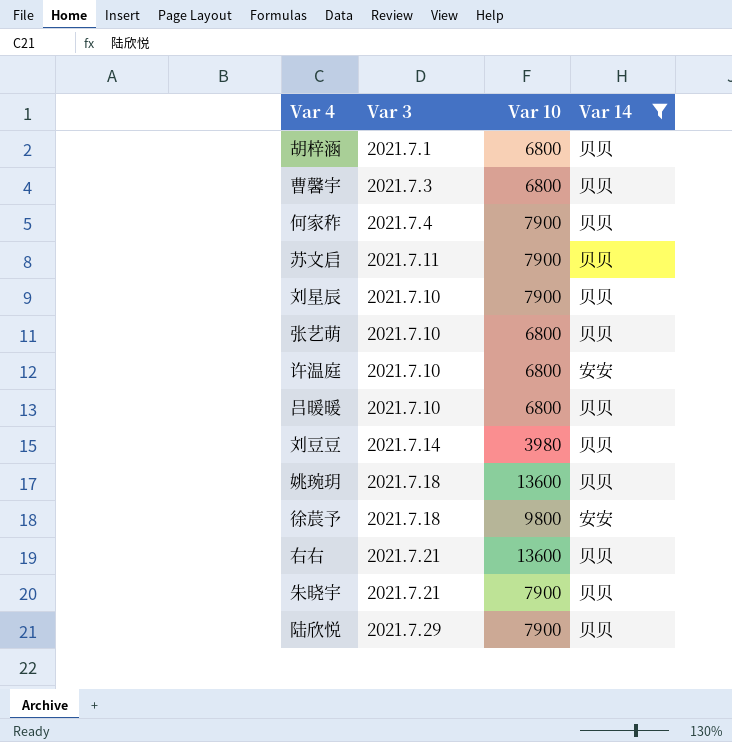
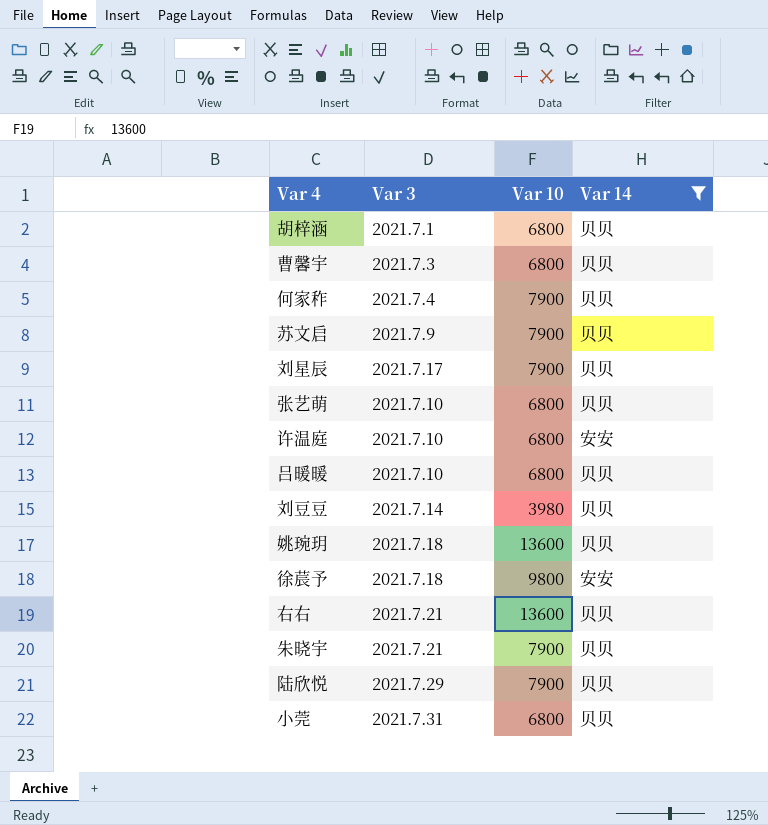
苏文启 | Var 3: 2021.7.11 -> 2021.7.9
刘星辰 | Var 3: 2021.7.10 -> 2021.7.17
row 小莞: none -> 2021.7.31 | 6800 | 贝贝

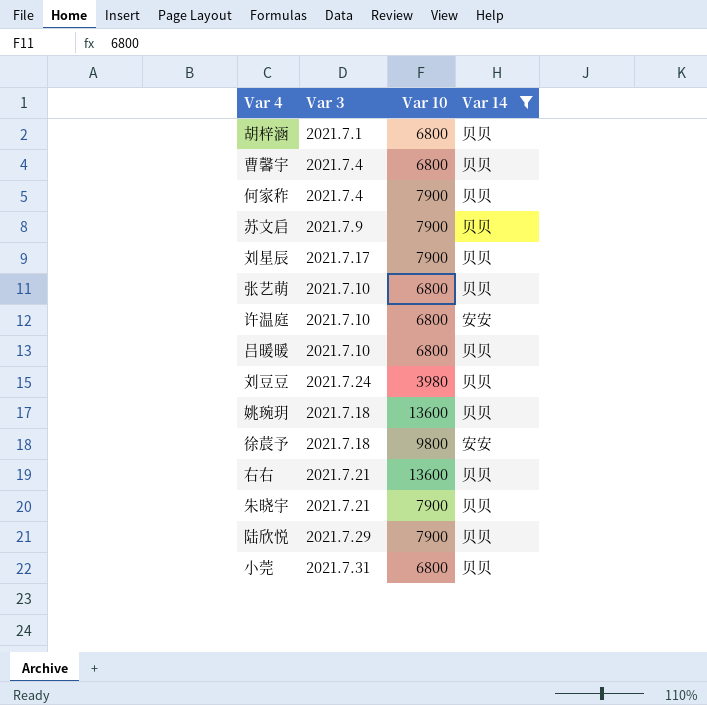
曹馨宇 | Var 3: 2021.7.3 -> 2021.7.4
刘豆豆 | Var 3: 2021.7.14 -> 2021.7.24

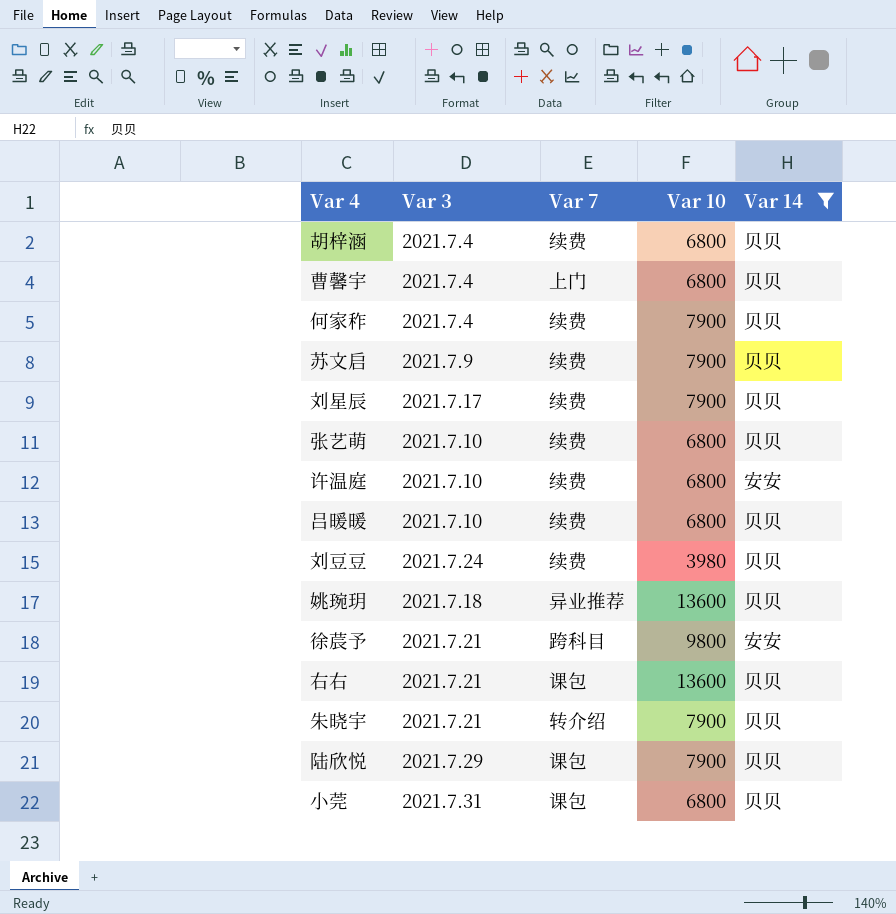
column Var 7 | position: none -> 3
胡梓涵 | Var 3: 2021.7.1 -> 2021.7.4
徐莀予 | Var 3: 2021.7.18 -> 2021.7.21

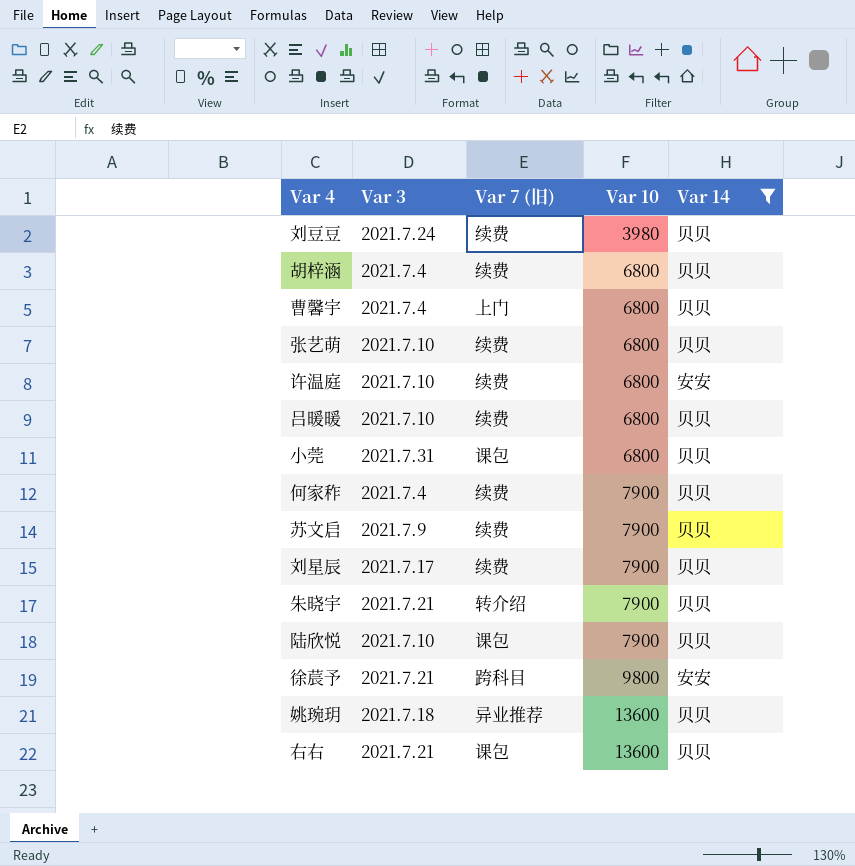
row order: none -> Var 10 ascending
column name: Var 7 -> Var 7 (旧)
陆欣悦 | Var 3: 2021.7.29 -> 2021.7.10

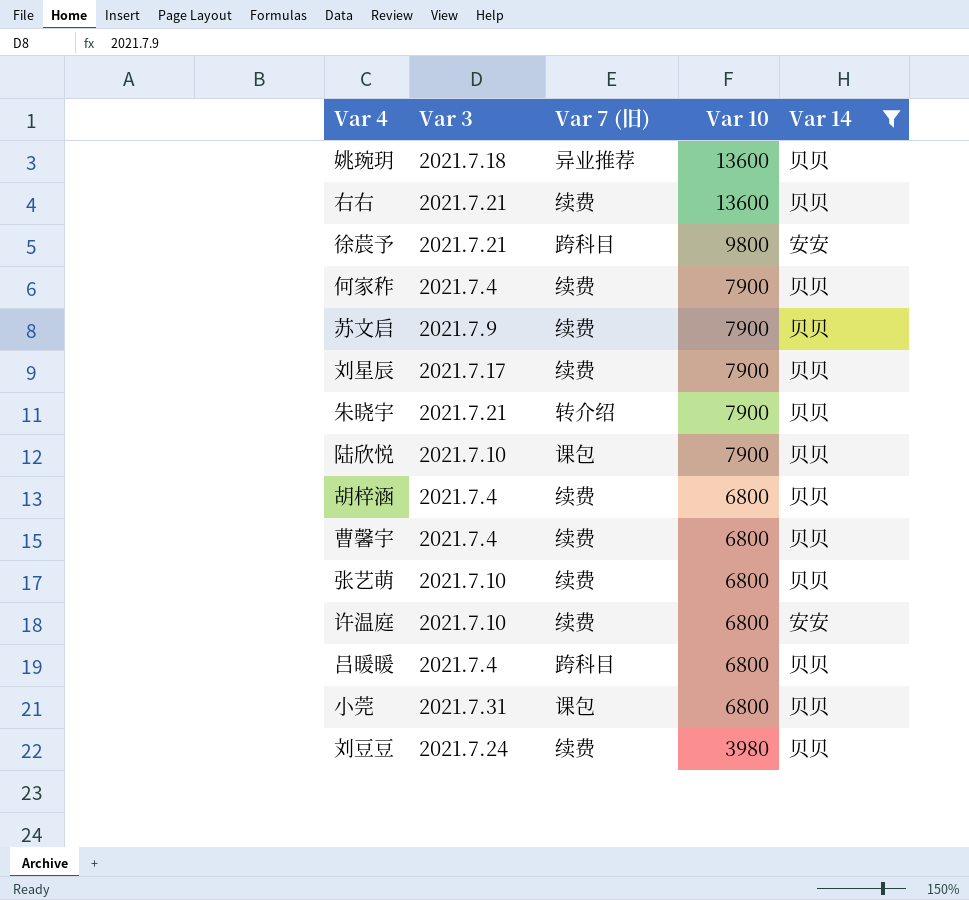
row order: Var 10 ascending -> Var 10 descending
右右 | Var 7 (旧): 课包 -> 续费
曹馨宇 | Var 7 (旧): 上门 -> 续费
吕暖暖 | Var 3: 2021.7.10 -> 2021.7.4
吕暖暖 | Var 7 (旧): 续费 -> 跨科目

